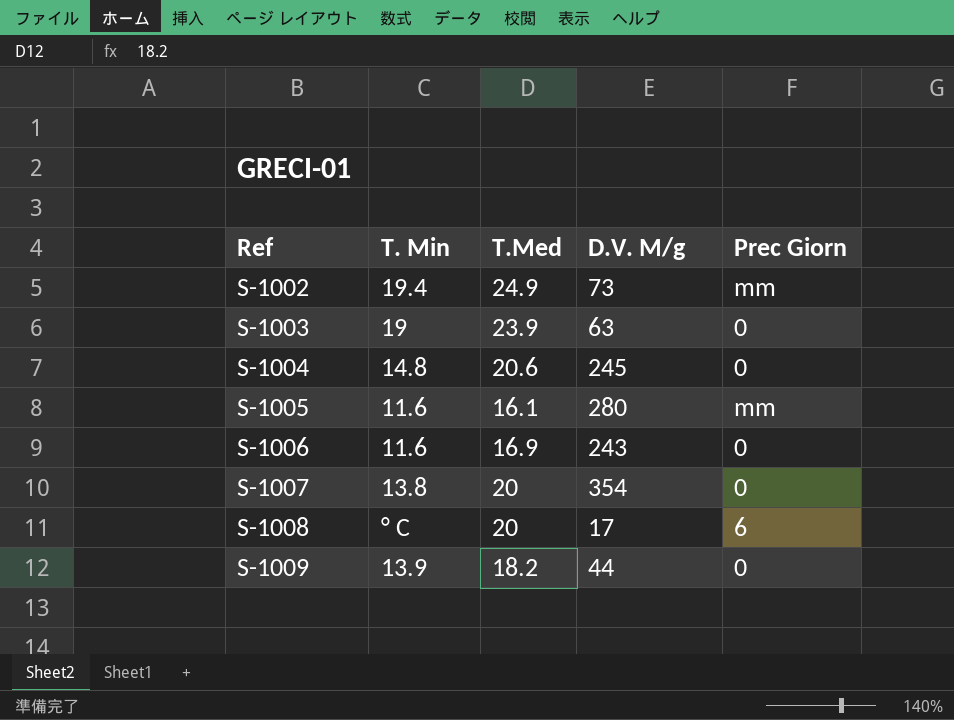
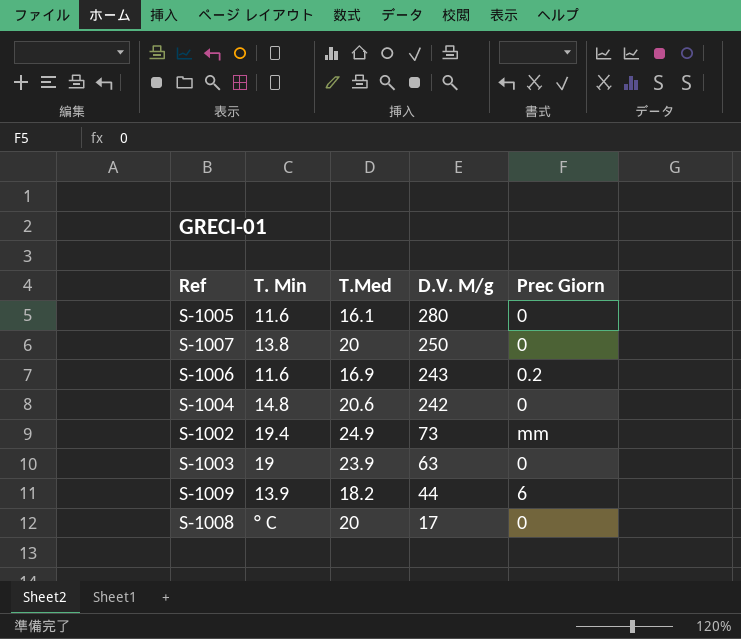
row order: Ref ascending -> D.V. M/g descending
S-1005 | Prec Giorn: mm -> 0
S-1007 | D.V. M/g: 354 -> 250
S-1006 | Prec Giorn: 0 -> 0.2
S-1004 | D.V. M/g: 245 -> 242
S-1009 | Prec Giorn: 0 -> 6
S-1008 | Prec Giorn: 6 -> 0

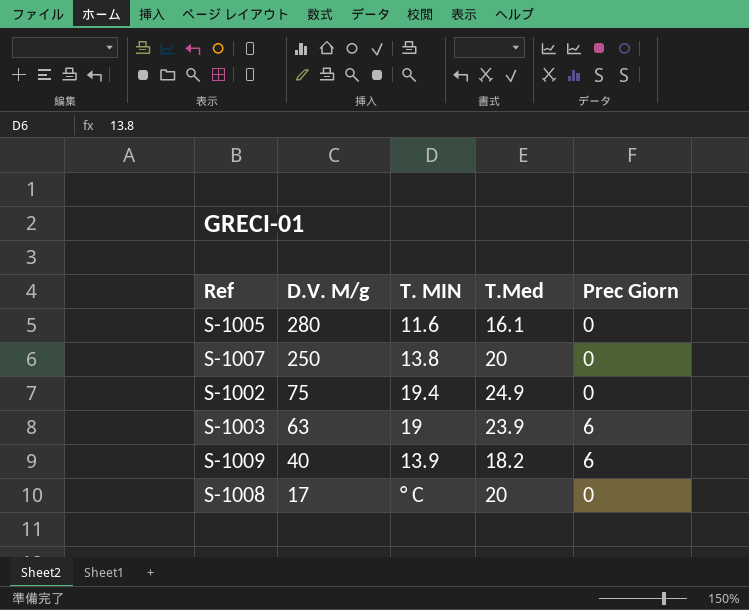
column D.V. M/g | position: 4 -> 2
column name: T. Min -> T. MIN
row S-1006: 11.6 | 16.9 | 243 | 0.2 -> none
row S-1004: 14.8 | 20.6 | 242 | 0 -> none
S-1002 | D.V. M/g: 73 -> 75
S-1002 | Prec Giorn: mm -> 0
S-1003 | Prec Giorn: 0 -> 6
S-1009 | D.V. M/g: 44 -> 40

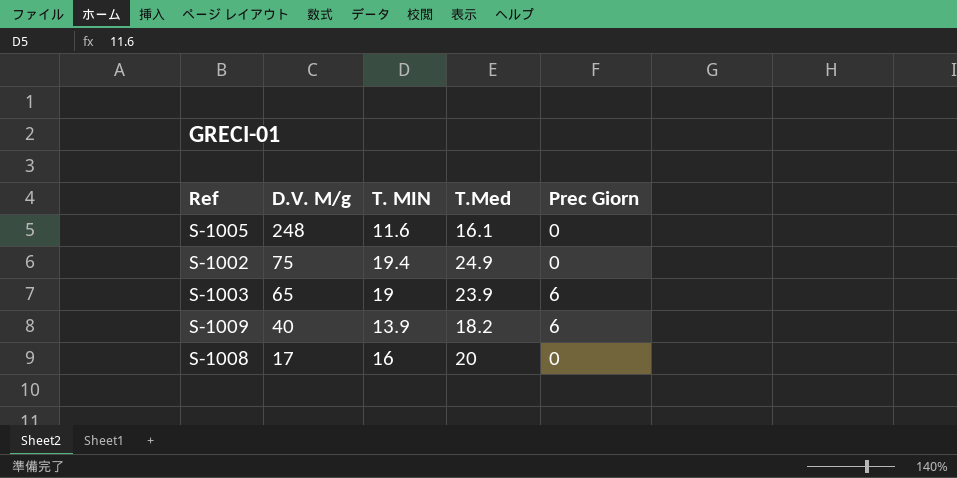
row S-1007: 250 | 13.8 | 20 | 0 -> none
S-1005 | D.V. M/g: 280 -> 248
S-1003 | D.V. M/g: 63 -> 65
S-1008 | T. MIN: ° C -> 16

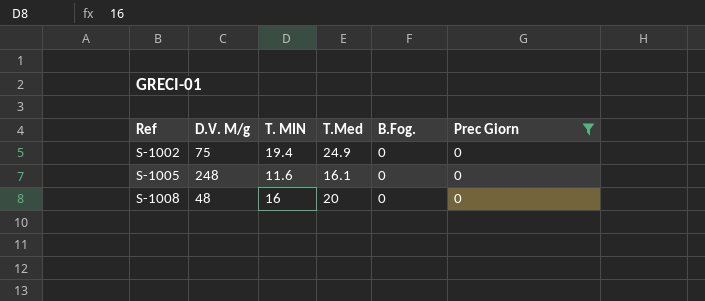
filter: none -> Prec Giorn = 0
row order: D.V. M/g descending -> Ref ascending
column B.Fog. | position: none -> 5
S-1008 | D.V. M/g: 17 -> 48

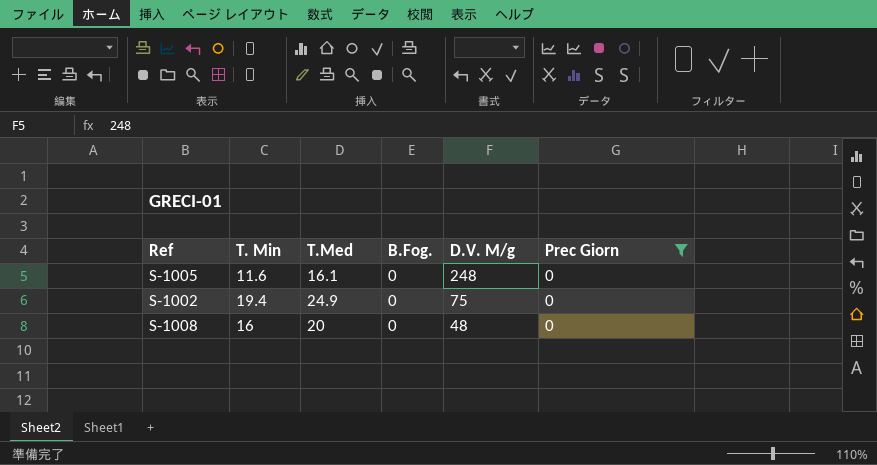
row order: Ref ascending -> D.V. M/g descending
column name: T. MIN -> T. Min
column D.V. M/g | position: 2 -> 5

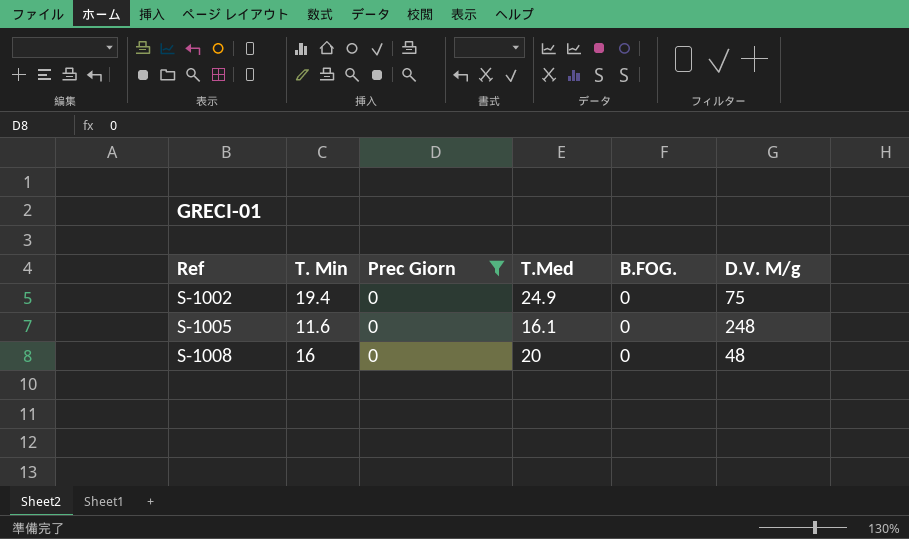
row order: D.V. M/g descending -> Ref ascending
column Prec Giorn | position: 6 -> 3
column name: B.Fog. -> B.FOG.

